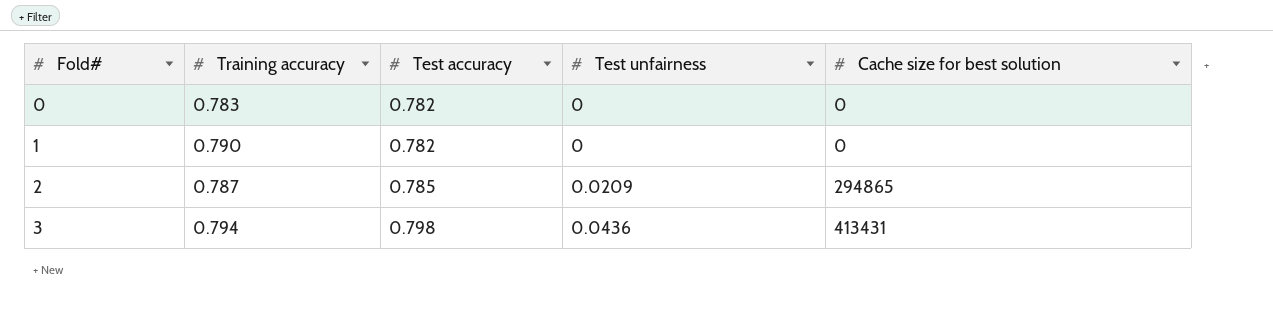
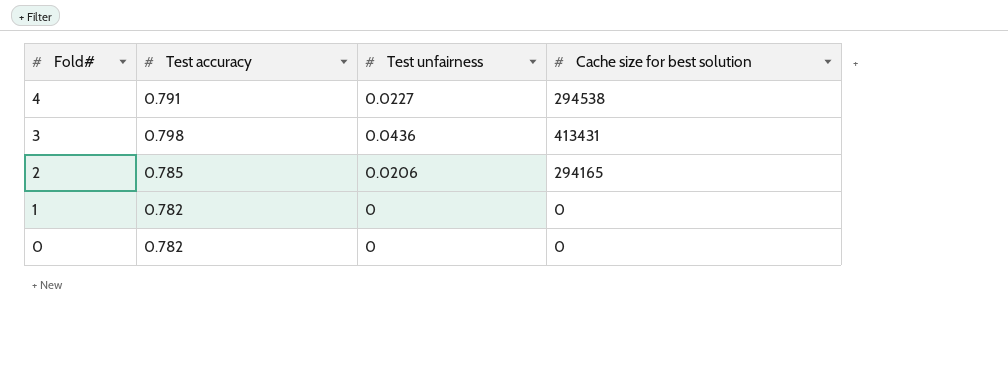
row order: Fold# ascending -> Fold# descending
column Training accuracy | position: 2 -> none
row 4: none -> 0.791 | 0.0227 | 294538
2 | Test unfairness: 0.0209 -> 0.0206
2 | Cache size for best solution: 294865 -> 294165

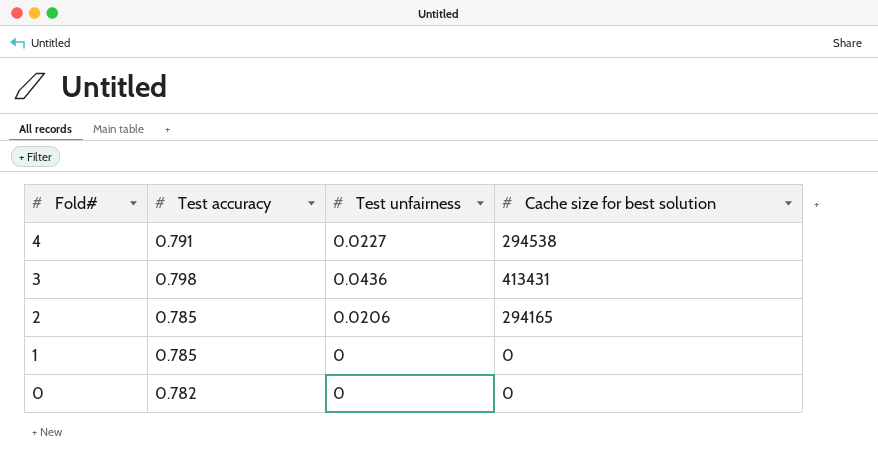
1 | Test accuracy: 0.782 -> 0.785

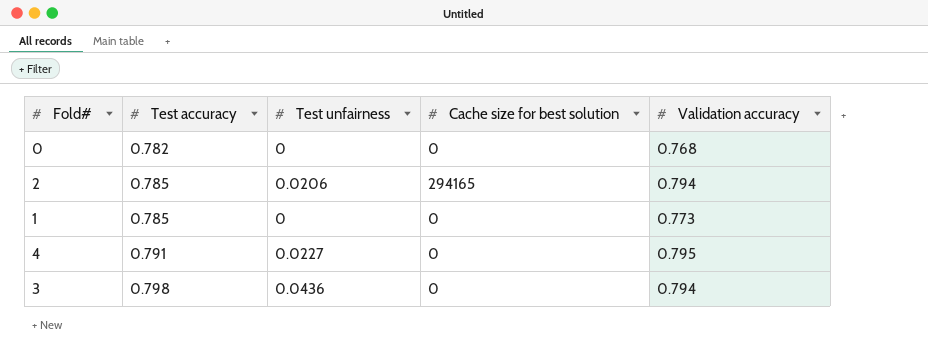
row order: Fold# descending -> Test accuracy ascending
column Validation accuracy | position: none -> 5
4 | Cache size for best solution: 294538 -> 0
3 | Cache size for best solution: 413431 -> 0

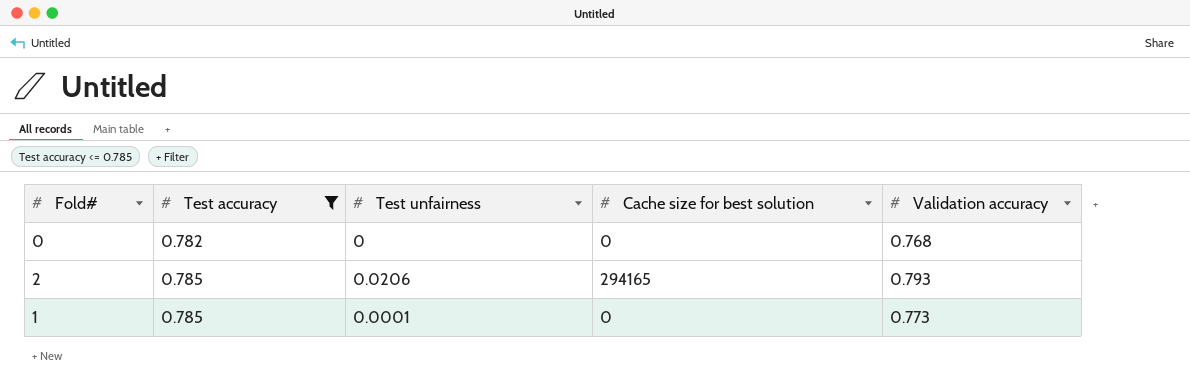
filter: none -> Test accuracy <= 0.785
2 | Validation accuracy: 0.794 -> 0.793
1 | Test unfairness: 0 -> 0.0001

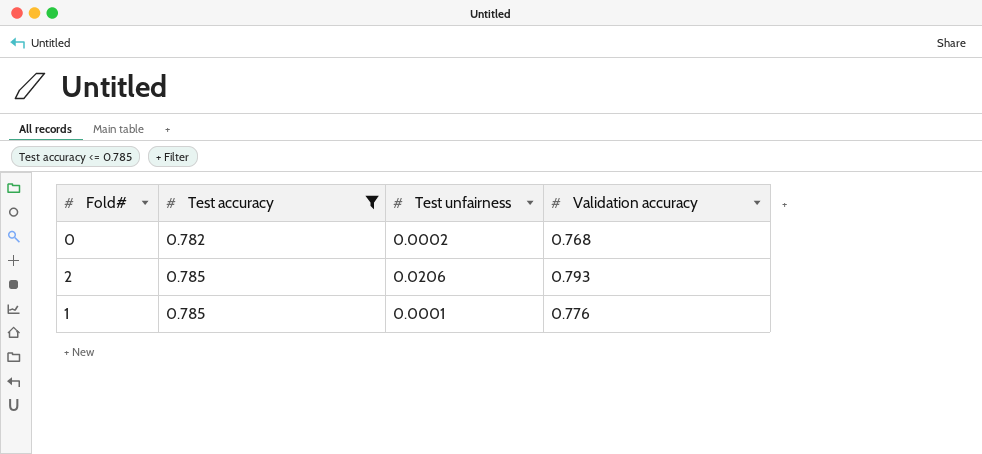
column Cache size for best solution | position: 4 -> none
0 | Test unfairness: 0 -> 0.0002
1 | Validation accuracy: 0.773 -> 0.776

